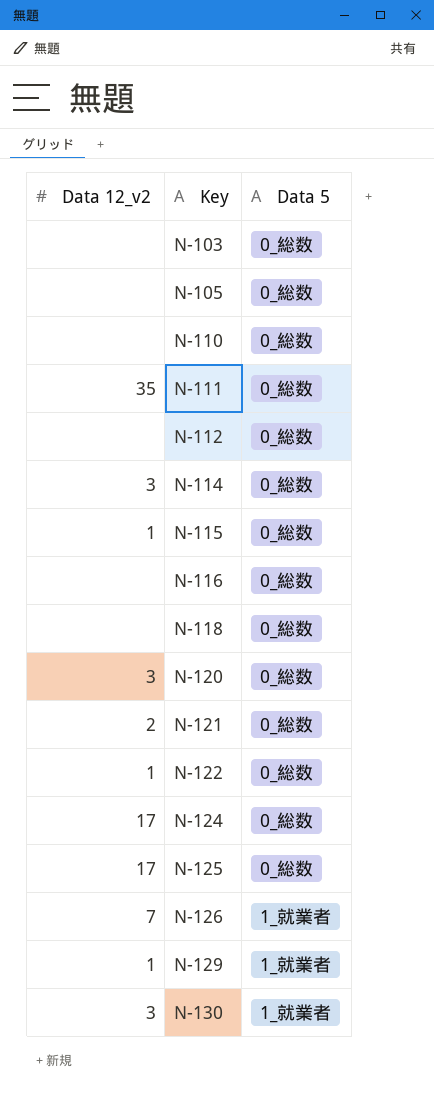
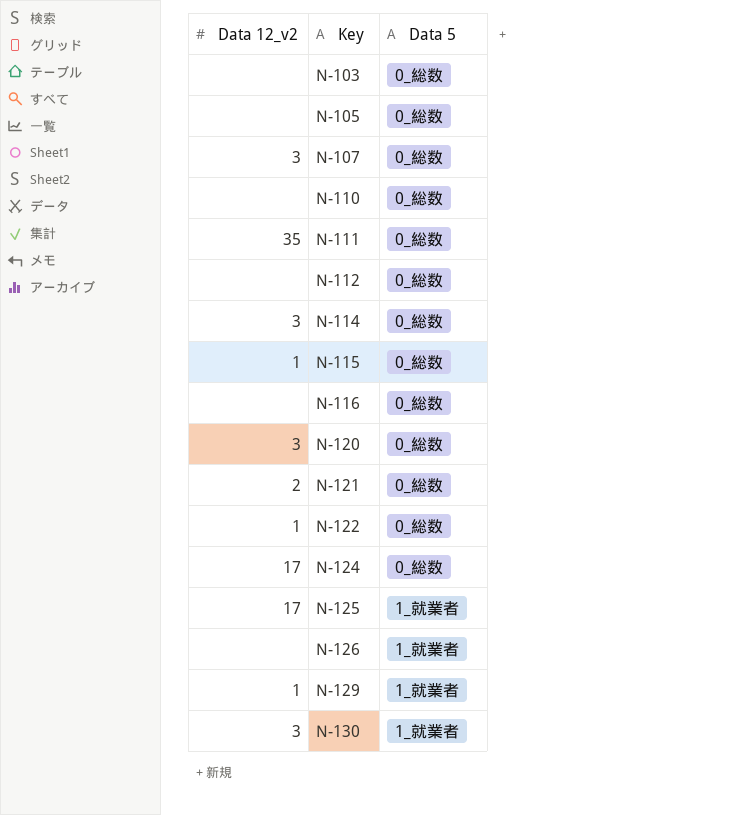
row N-118: none | 0_総数 -> none
row N-107: none -> 3 | 0_総数
N-125 | Data 5: 0_総数 -> 1_就業者
N-126 | Data 12_v2: 7 -> none

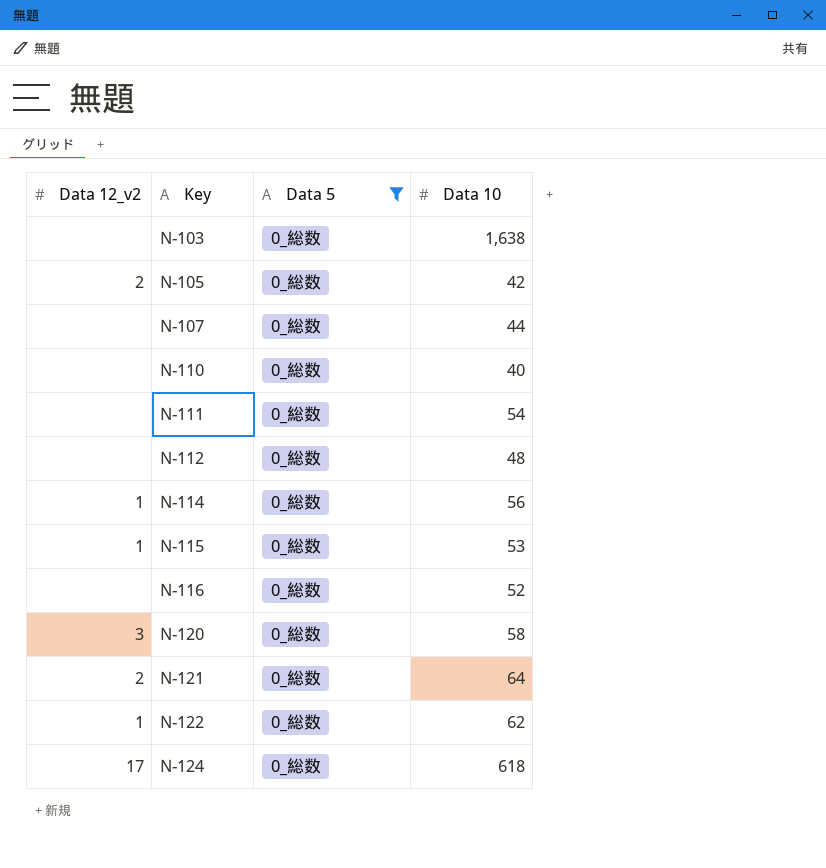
filter: none -> Data 5 = 0_総数
column Data 10 | position: none -> 4
N-105 | Data 12_v2: none -> 2
N-107 | Data 12_v2: 3 -> none
N-111 | Data 12_v2: 35 -> none
N-114 | Data 12_v2: 3 -> 1

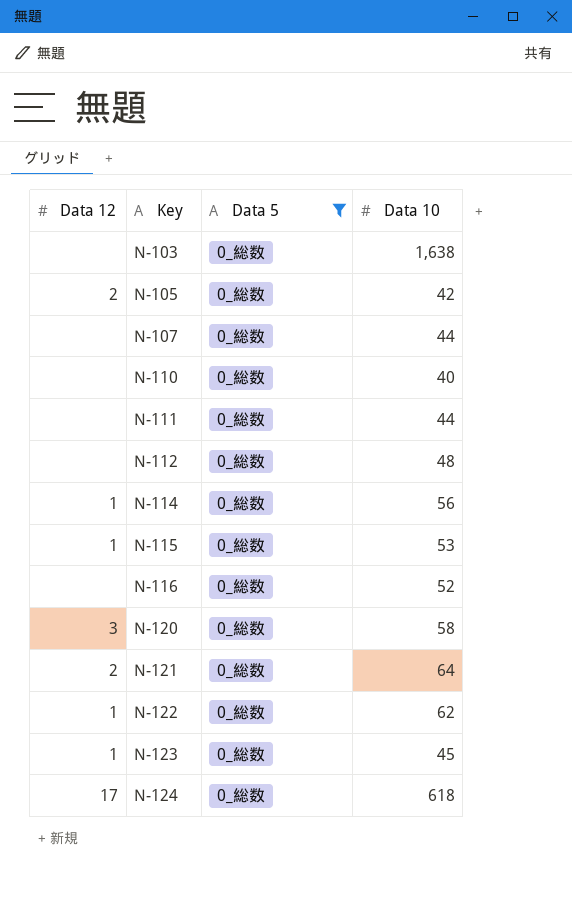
column name: Data 12_v2 -> Data 12
N-111 | Data 10: 54 -> 44
row N-123: none -> 1 | 0_総数 | 45

